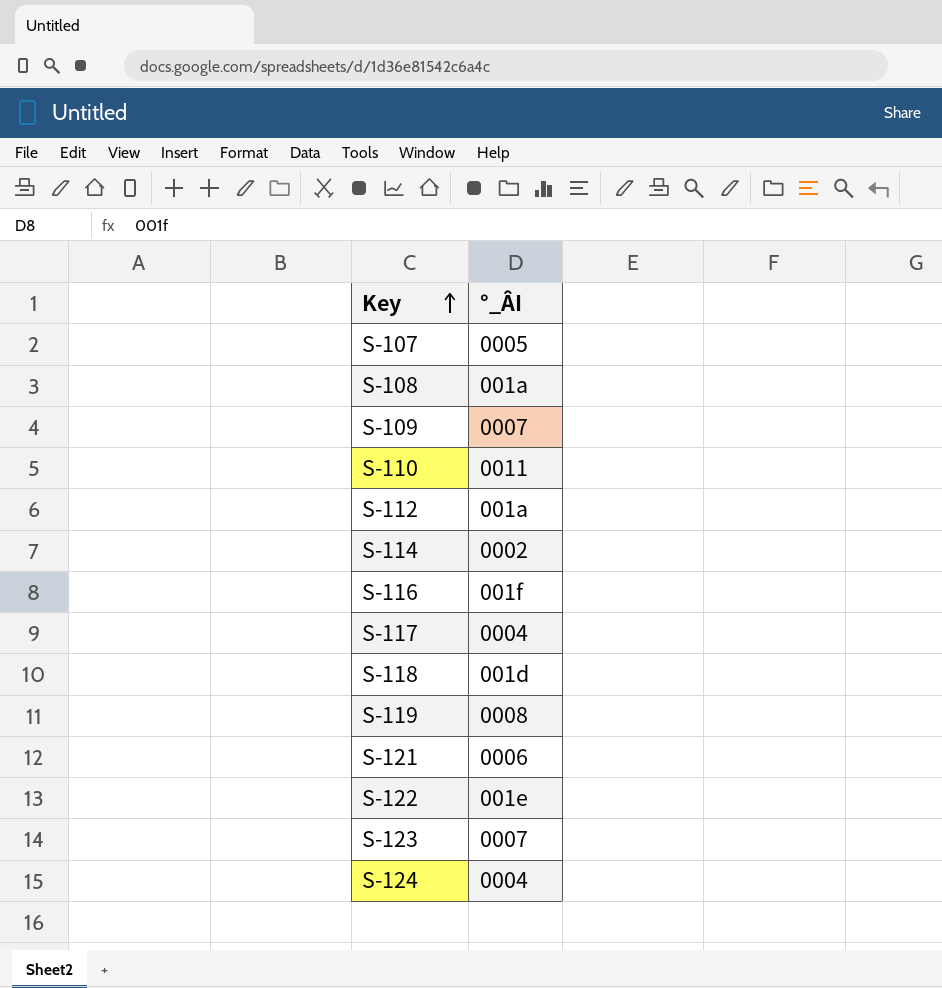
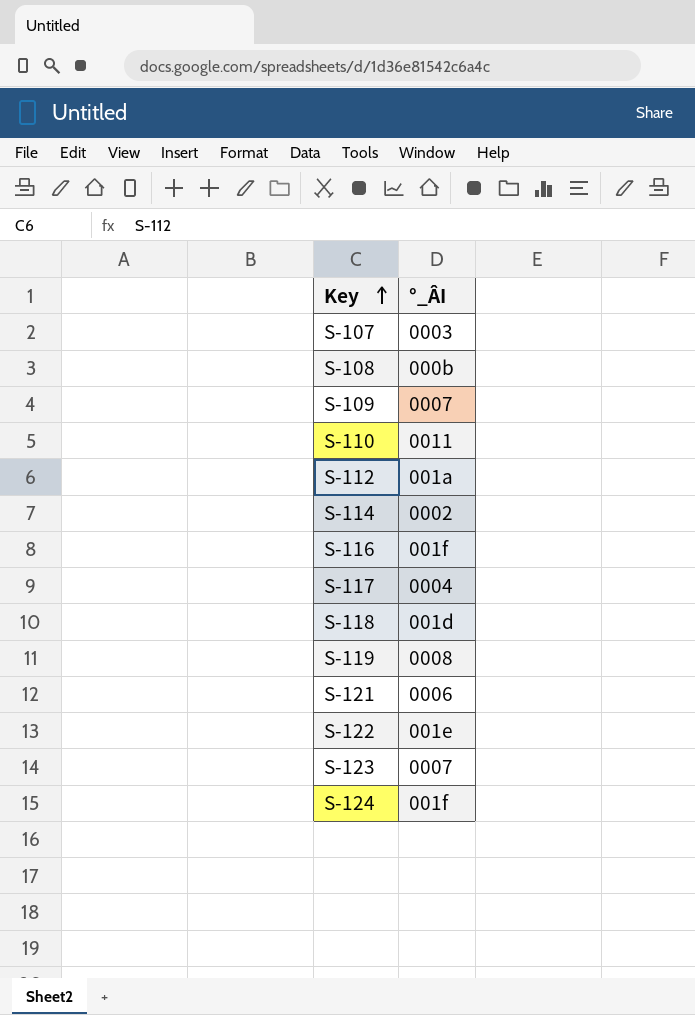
S-107 | °_ÂI: 0005 -> 0003
S-108 | °_ÂI: 001a -> 000b
S-124 | °_ÂI: 0004 -> 001f

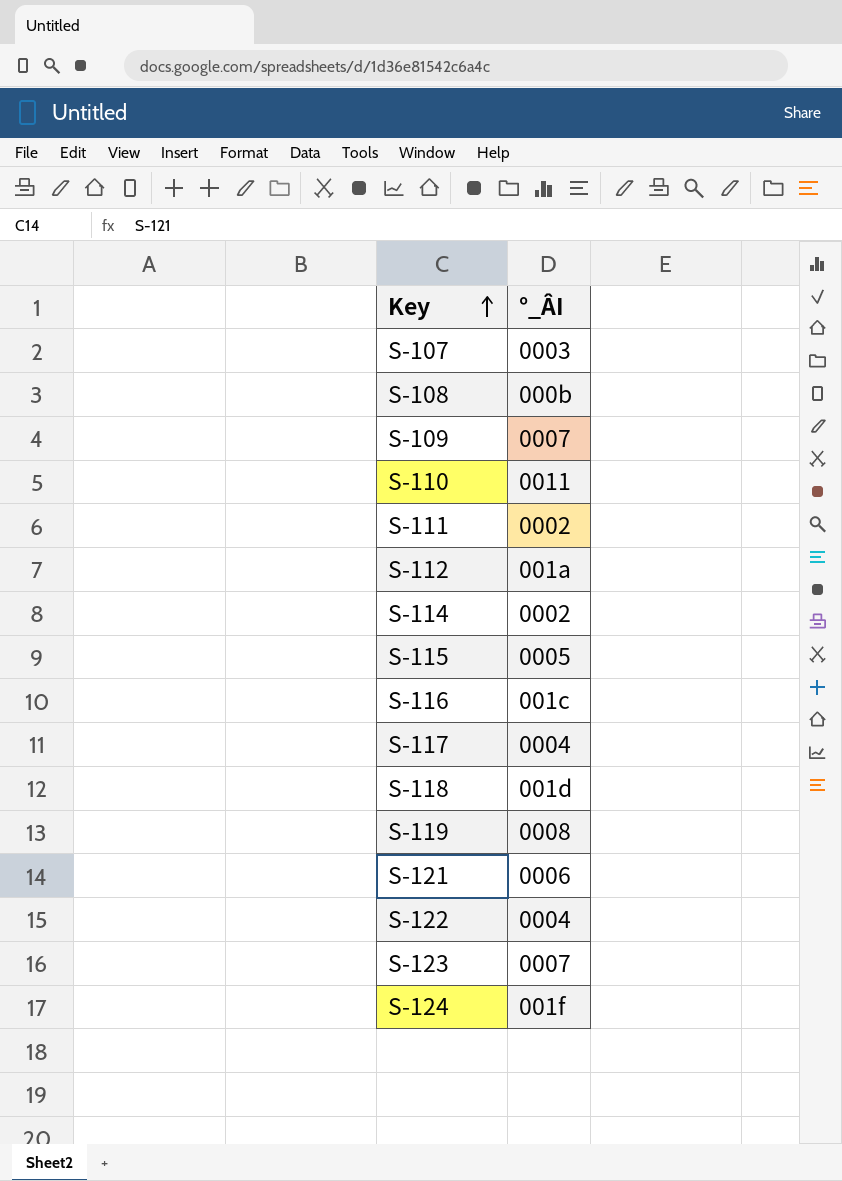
row S-111: none -> 0002
row S-115: none -> 0005
S-116 | °_ÂI: 001f -> 001c
S-122 | °_ÂI: 001e -> 0004

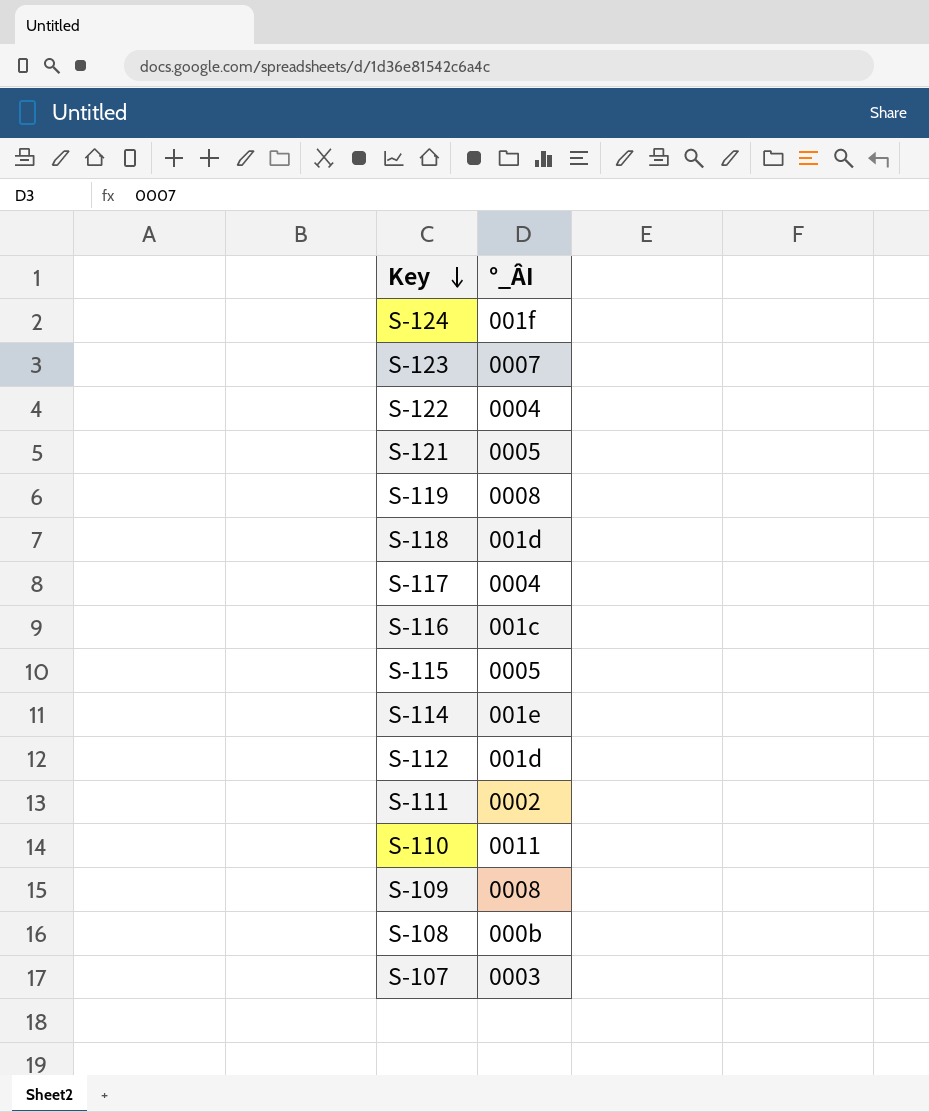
row order: Key ascending -> Key descending
S-121 | °_ÂI: 0006 -> 0005
S-114 | °_ÂI: 0002 -> 001e
S-112 | °_ÂI: 001a -> 001d
S-109 | °_ÂI: 0007 -> 0008

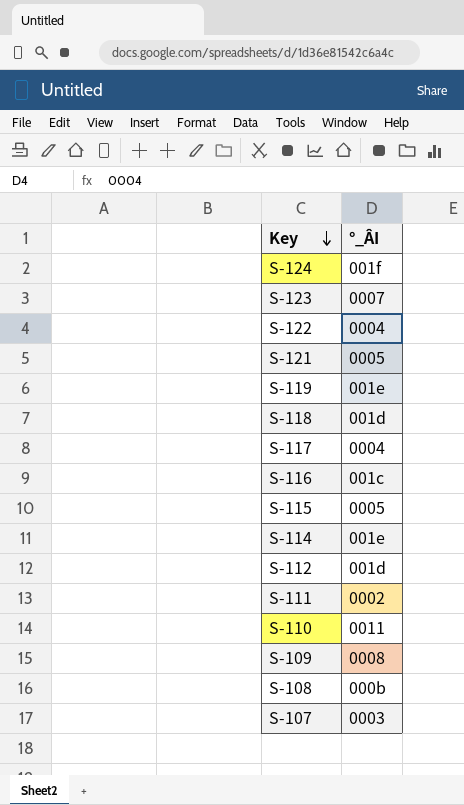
S-119 | °_ÂI: 0008 -> 001e

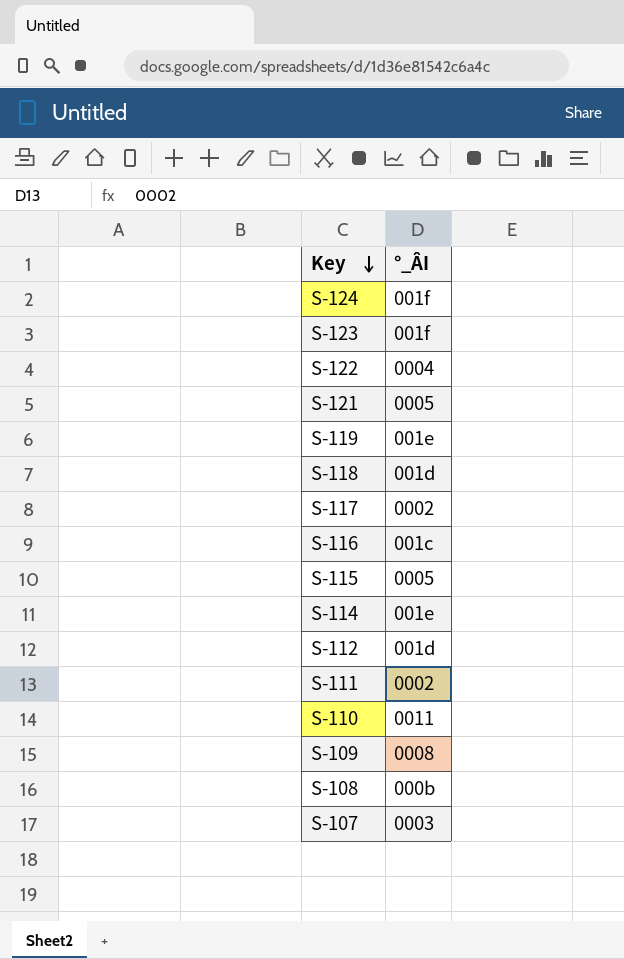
S-123 | °_ÂI: 0007 -> 001f
S-117 | °_ÂI: 0004 -> 0002

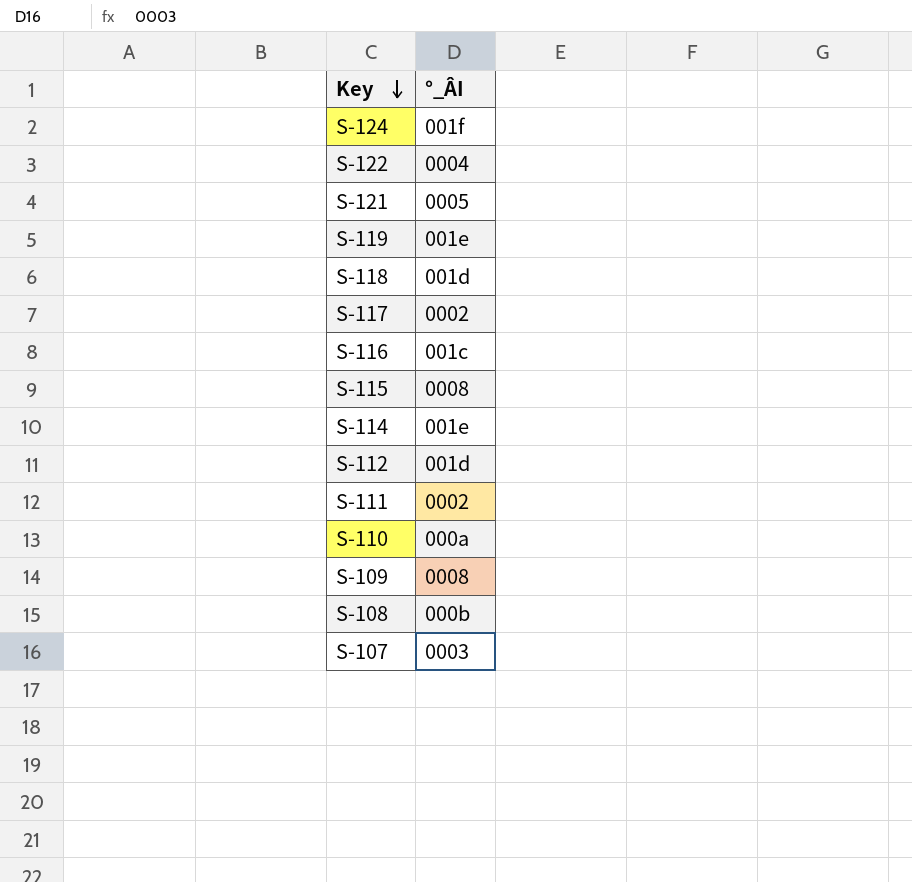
row S-123: 001f -> none
S-115 | °_ÂI: 0005 -> 0008
S-110 | °_ÂI: 0011 -> 000a

